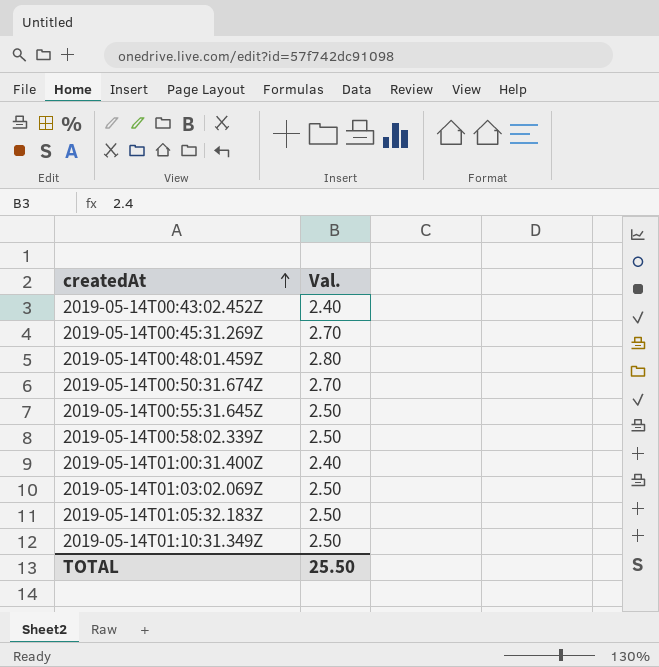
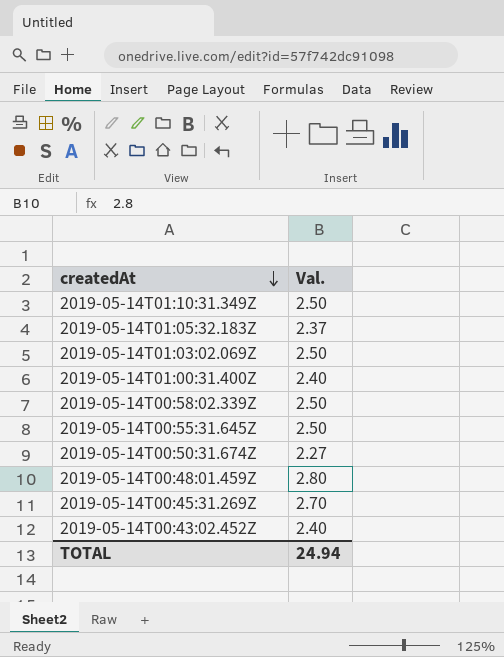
row order: createdAt ascending -> createdAt descending
2019-05-14T01:05:32.183Z | Val.: 2.50 -> 2.37
2019-05-14T00:50:31.674Z | Val.: 2.70 -> 2.27
TOTAL | Val.: 25.50 -> 24.94

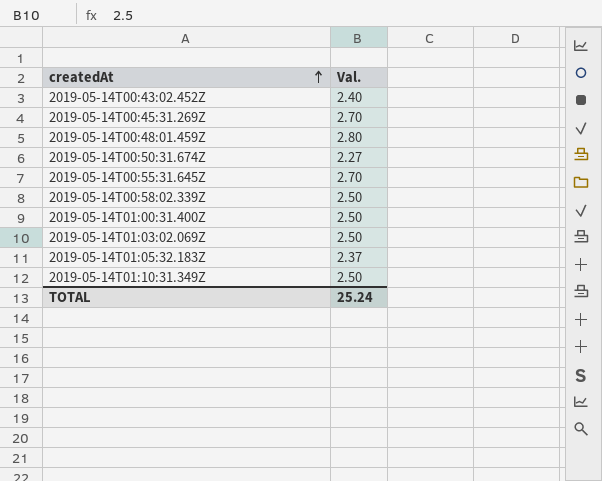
row order: createdAt descending -> createdAt ascending
2019-05-14T00:55:31.645Z | Val.: 2.50 -> 2.70
2019-05-14T01:00:31.400Z | Val.: 2.40 -> 2.50
TOTAL | Val.: 24.94 -> 25.24

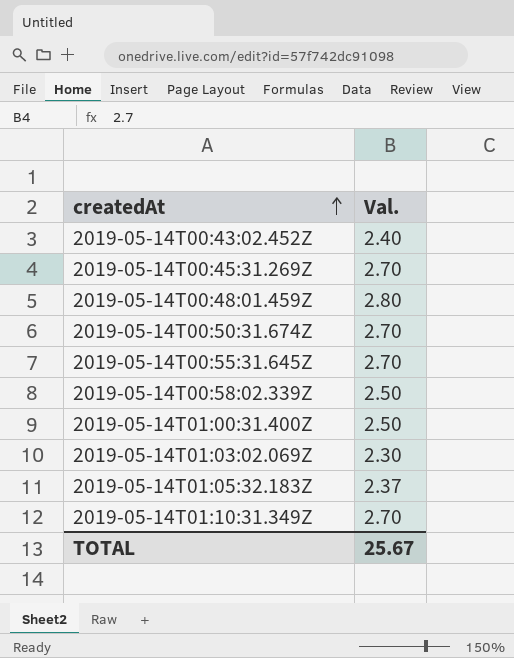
2019-05-14T00:50:31.674Z | Val.: 2.27 -> 2.70
2019-05-14T01:03:02.069Z | Val.: 2.50 -> 2.30
2019-05-14T01:10:31.349Z | Val.: 2.50 -> 2.70
TOTAL | Val.: 25.24 -> 25.67

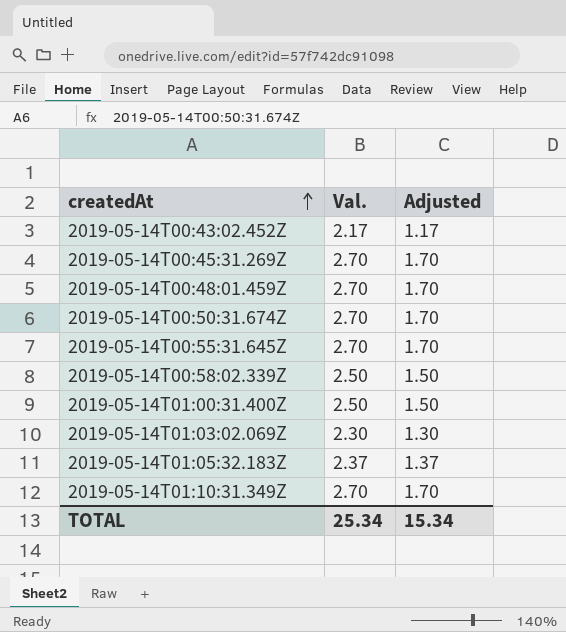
column Adjusted | formula: none -> [Val.] - 1
2019-05-14T00:43:02.452Z | Val.: 2.40 -> 2.17
2019-05-14T00:48:01.459Z | Val.: 2.80 -> 2.70
TOTAL | Val.: 25.67 -> 25.34

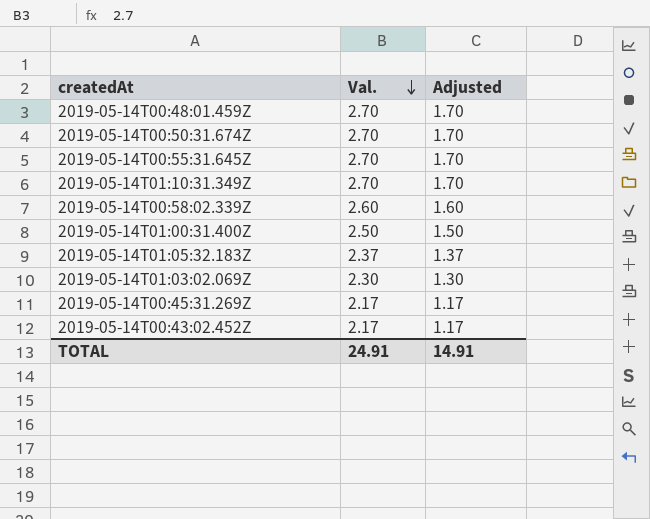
row order: createdAt ascending -> Val. descending
2019-05-14T00:58:02.339Z | Val.: 2.50 -> 2.60
2019-05-14T00:58:02.339Z | Adjusted: 1.50 -> 1.60
2019-05-14T00:45:31.269Z | Val.: 2.70 -> 2.17
2019-05-14T00:45:31.269Z | Adjusted: 1.70 -> 1.17
TOTAL | Val.: 25.34 -> 24.91
TOTAL | Adjusted: 15.34 -> 14.91

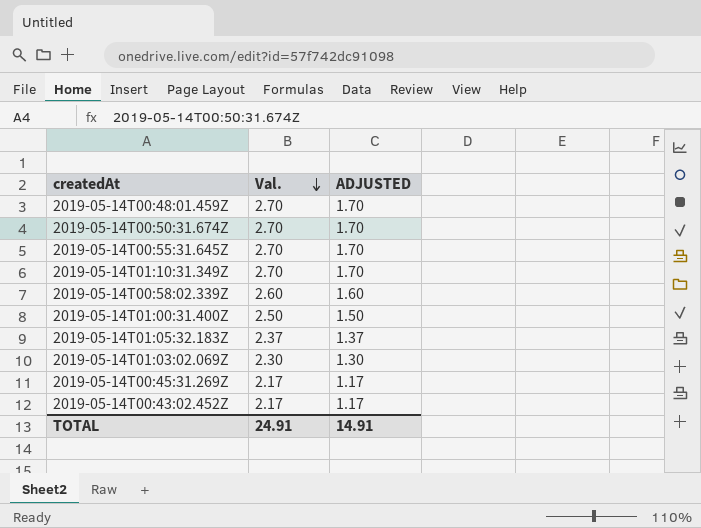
column name: Adjusted -> ADJUSTED

